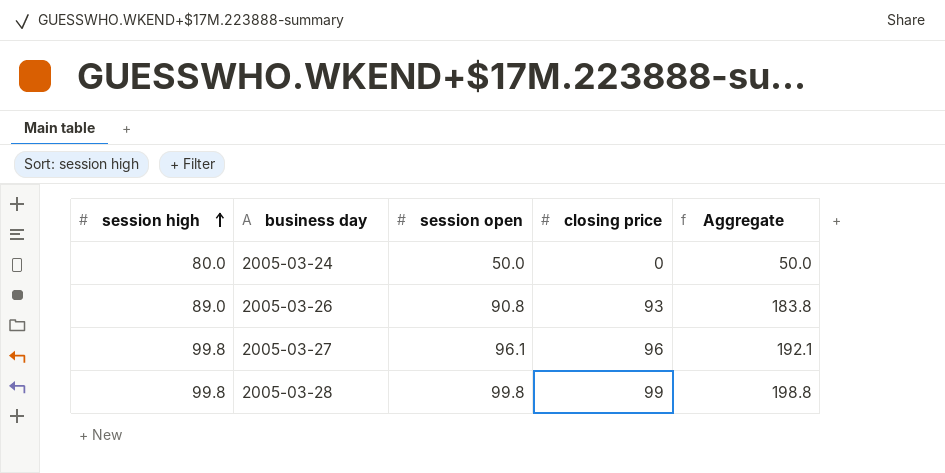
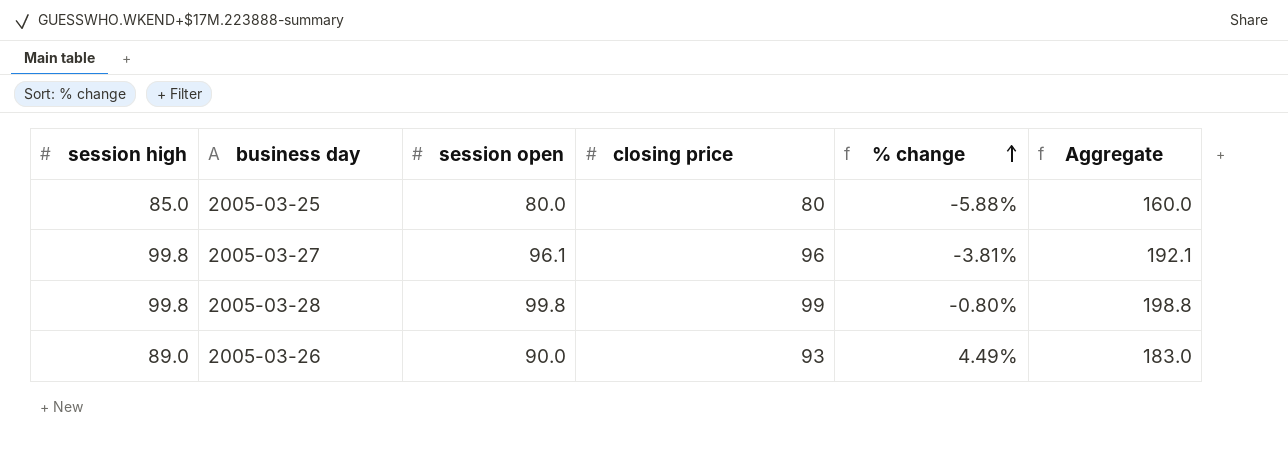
row order: session high ascending -> % change ascending
column % change | formula: none -> ([closing price] - [session high]) / [session high]
row 2005-03-24: 80.0 | 50.0 | 0 | 50.0 -> none
row 2005-03-25: none -> 85.0 | 80.0 | 80 | -5.88% | 160.0
2005-03-26 | session open: 90.8 -> 90.0
2005-03-26 | Aggregate: 183.8 -> 183.0

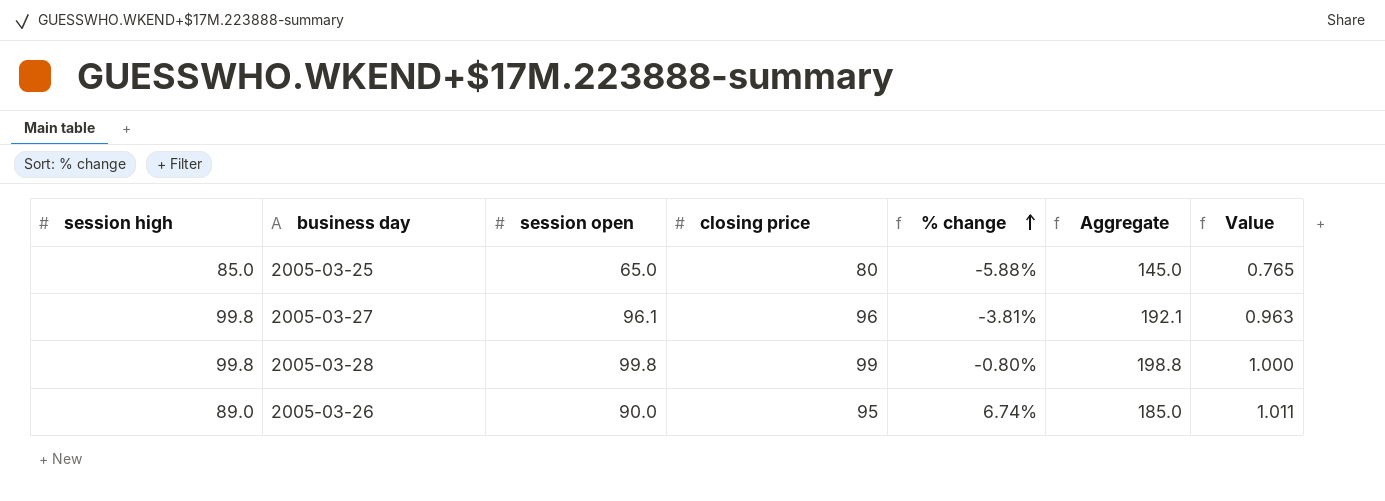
column Value | formula: none -> [session open] / [session high]
2005-03-25 | session open: 80.0 -> 65.0
2005-03-25 | Aggregate: 160.0 -> 145.0
2005-03-26 | closing price: 93 -> 95
2005-03-26 | % change: 4.49% -> 6.74%
2005-03-26 | Aggregate: 183.0 -> 185.0

